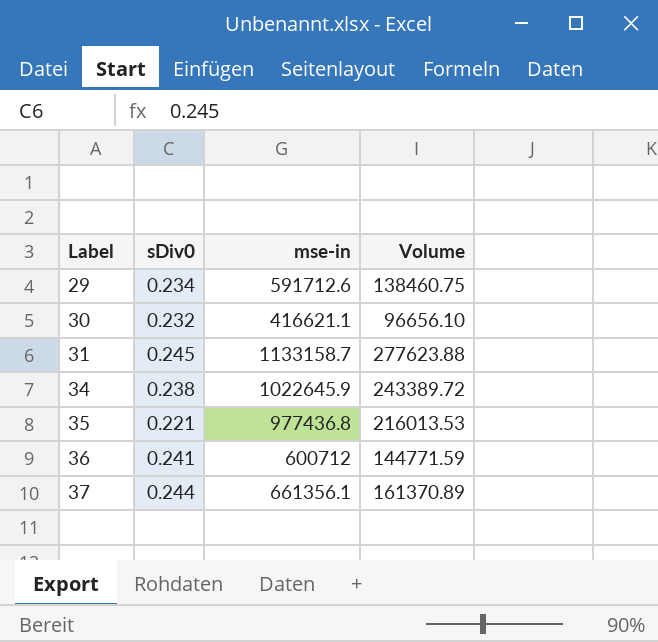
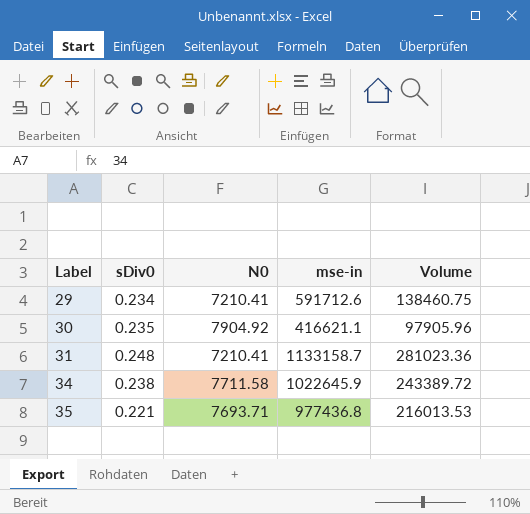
column N0 | position: none -> 3
row 36: 0.241 | 600712 | 144771.59 -> none
row 37: 0.244 | 661356.1 | 161370.89 -> none
30 | sDiv0: 0.232 -> 0.235
30 | Volume: 96656.10 -> 97905.96
31 | sDiv0: 0.245 -> 0.248
31 | Volume: 277623.88 -> 281023.36

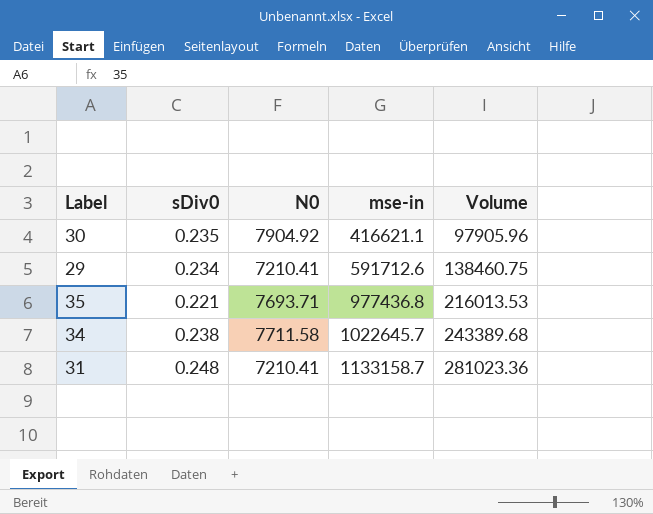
row order: Label ascending -> mse-in ascending
34 | mse-in: 1022645.9 -> 1022645.7
34 | Volume: 243389.72 -> 243389.68

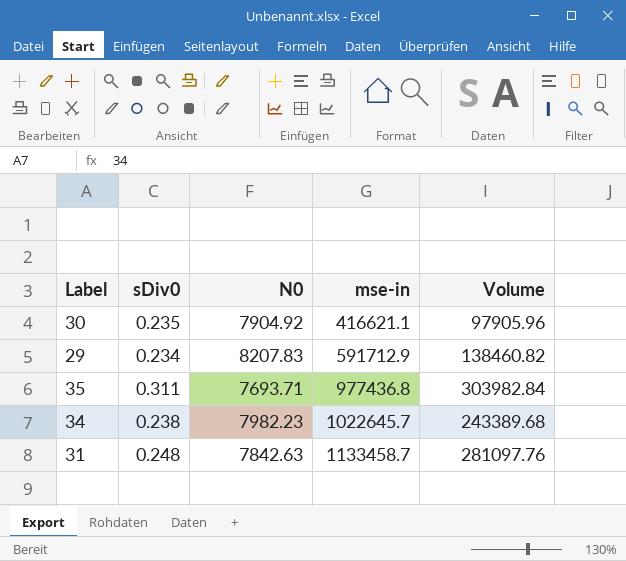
29 | N0: 7210.41 -> 8207.83
29 | mse-in: 591712.6 -> 591712.9
29 | Volume: 138460.75 -> 138460.82
35 | sDiv0: 0.221 -> 0.311
35 | Volume: 216013.53 -> 303982.84
34 | N0: 7711.58 -> 7982.23
31 | N0: 7210.41 -> 7842.63
31 | mse-in: 1133158.7 -> 1133458.7
31 | Volume: 281023.36 -> 281097.76

